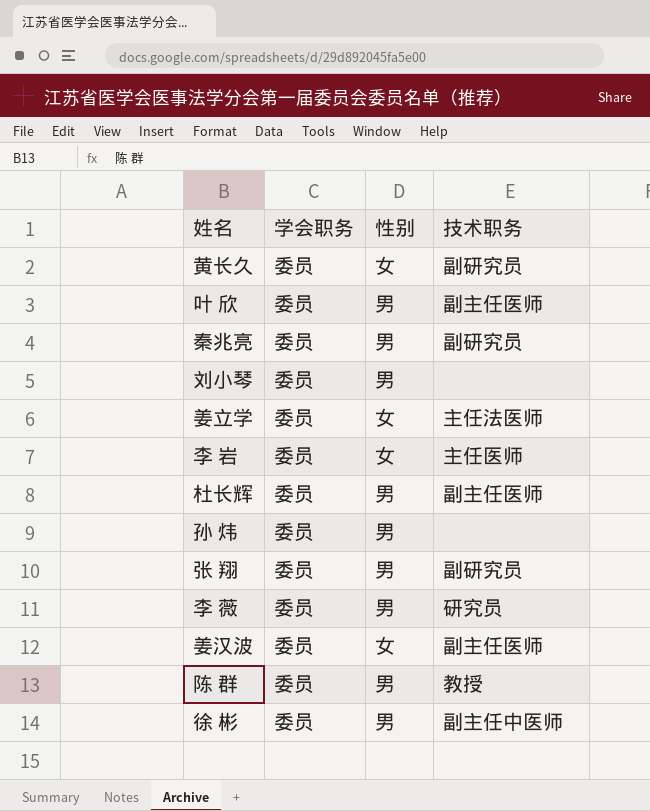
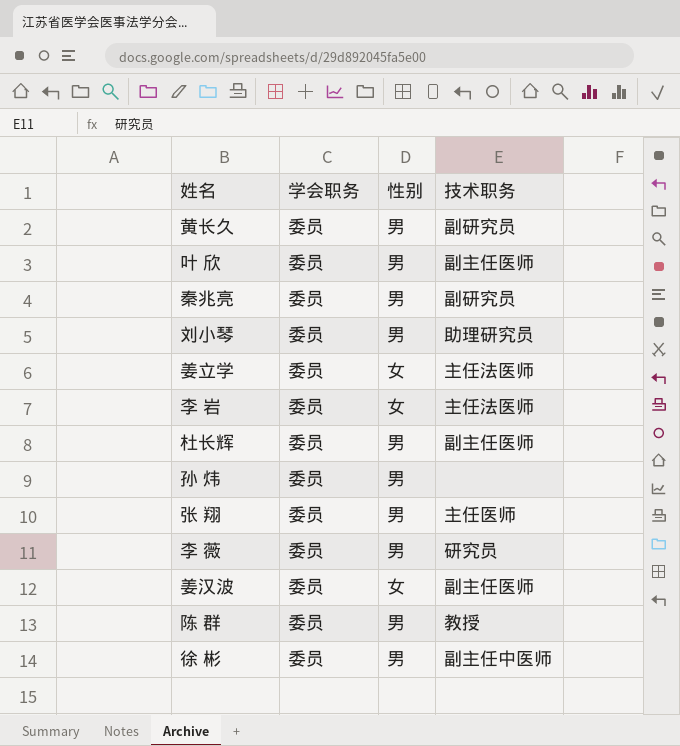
黄长久 | 性别: 女 -> 男
刘小琴 | 技术职务: none -> 助理研究员
李 岩 | 技术职务: 主任医师 -> 主任法医师
张 翔 | 技术职务: 副研究员 -> 主任医师

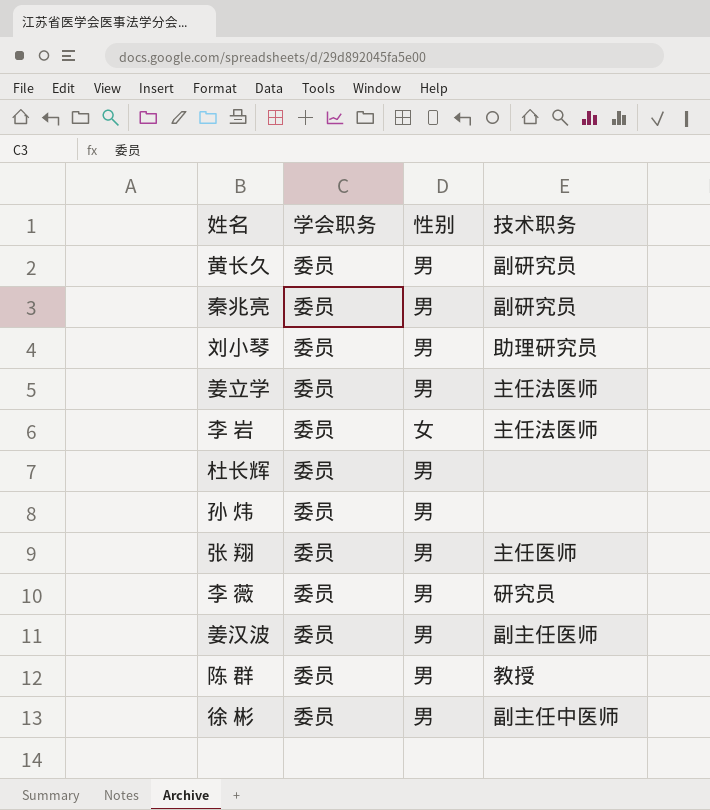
row 叶 欣: 委员 | 男 | 副主任医师 -> none
姜立学 | 性别: 女 -> 男
杜长辉 | 技术职务: 副主任医师 -> none
姜汉波 | 性别: 女 -> 男

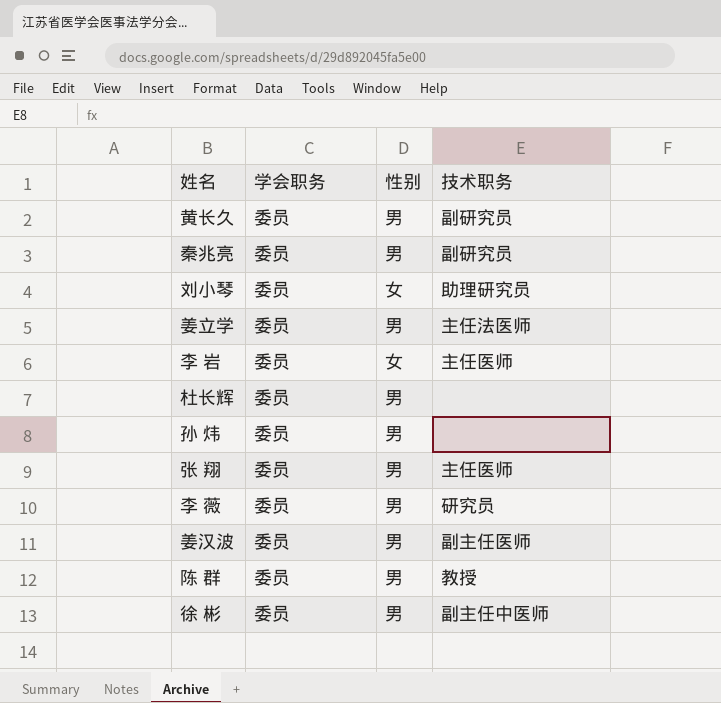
刘小琴 | 性别: 男 -> 女
李 岩 | 技术职务: 主任法医师 -> 主任医师

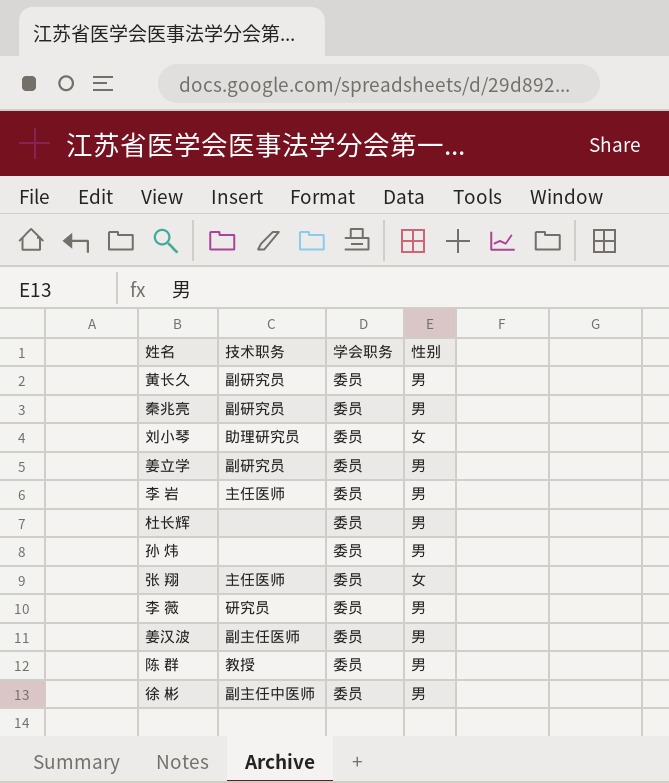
column 技术职务 | position: 4 -> 2
姜立学 | 技术职务: 主任法医师 -> 副研究员
李 岩 | 性别: 女 -> 男
张 翔 | 性别: 男 -> 女

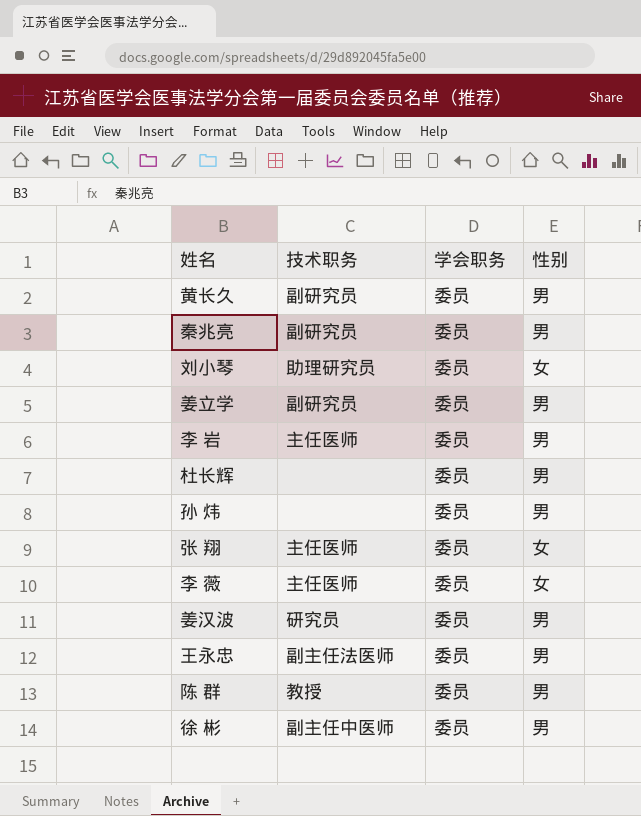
李 薇 | 技术职务: 研究员 -> 主任医师
李 薇 | 性别: 男 -> 女
姜汉波 | 技术职务: 副主任医师 -> 研究员
row 王永忠: none -> 副主任法医师 | 委员 | 男

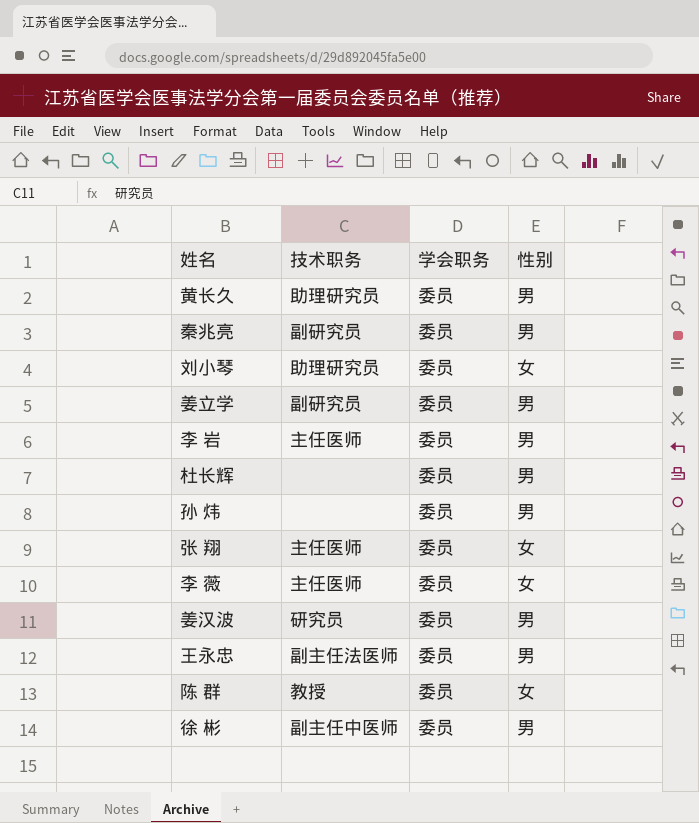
黄长久 | 技术职务: 副研究员 -> 助理研究员
陈 群 | 性别: 男 -> 女

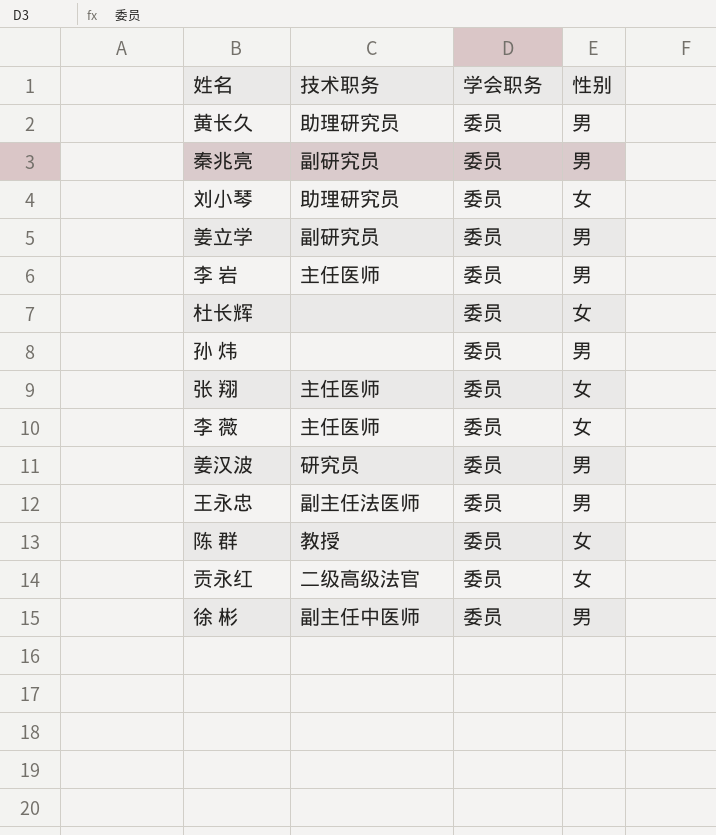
杜长辉 | 性别: 男 -> 女
row 贡永红: none -> 二级高级法官 | 委员 | 女

